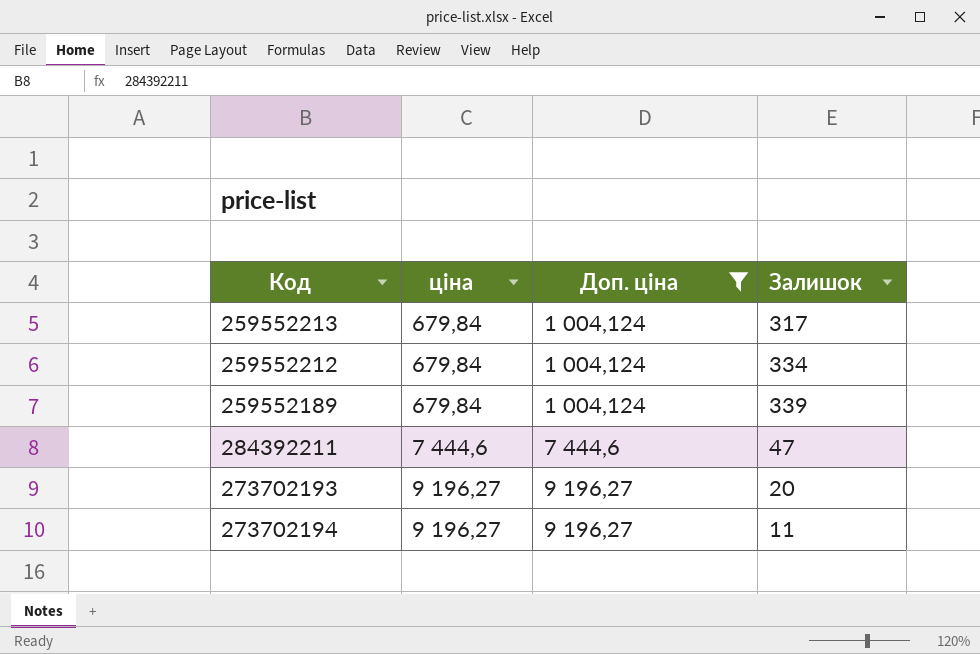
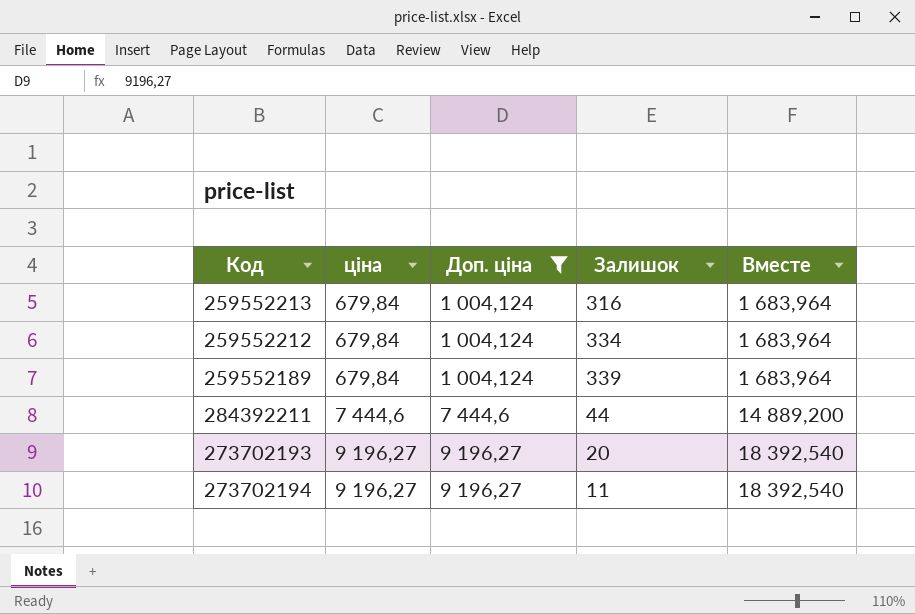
column Вместе | formula: none -> [ціна] + [Доп. ціна]
259552213 | Залишок: 317 -> 316
284392211 | Залишок: 47 -> 44

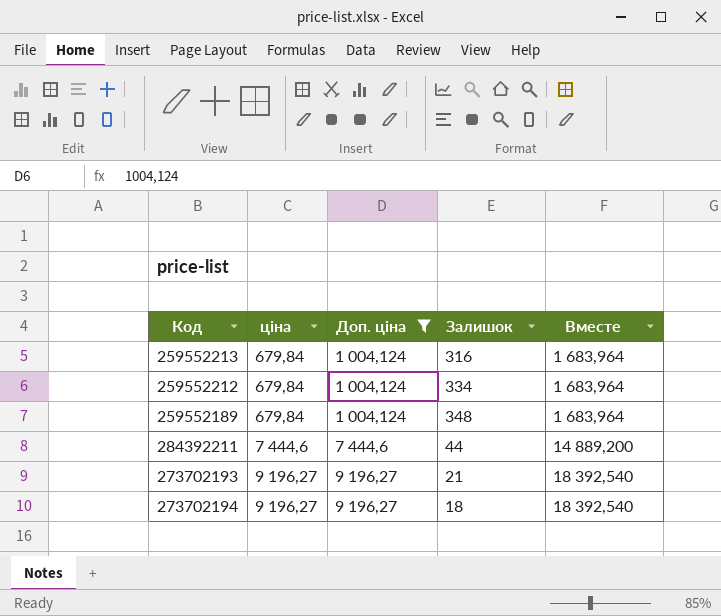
259552189 | Залишок: 339 -> 348
273702193 | Залишок: 20 -> 21
273702194 | Залишок: 11 -> 18

